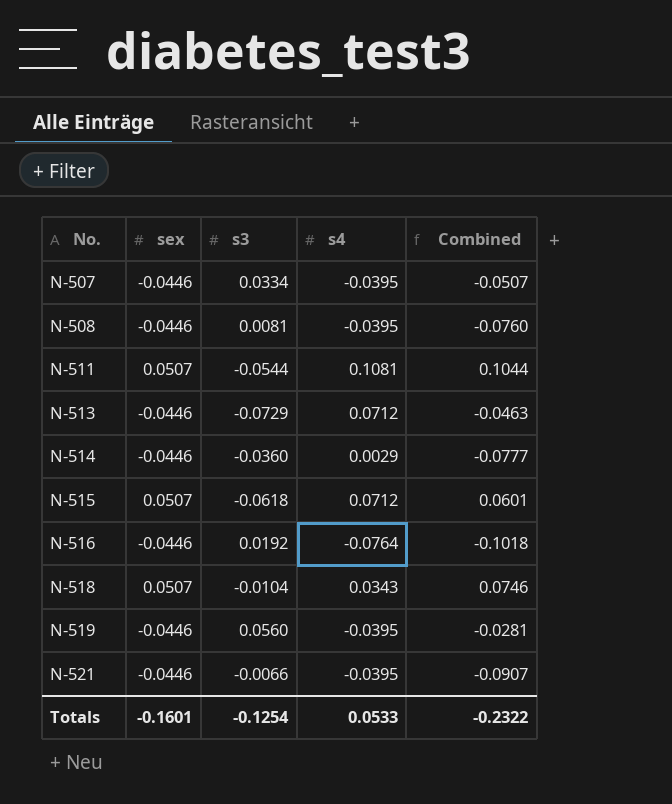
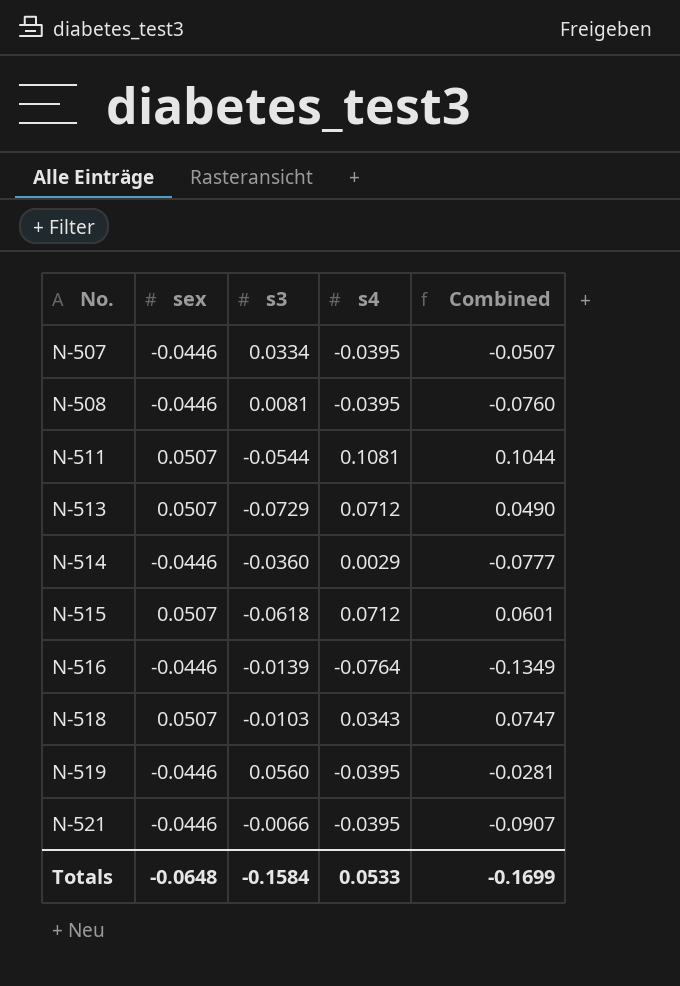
N-513 | sex: -0.0446 -> 0.0507
N-513 | Combined: -0.0463 -> 0.0490
N-516 | s3: 0.0192 -> -0.0139
N-516 | Combined: -0.1018 -> -0.1349
N-518 | s3: -0.0104 -> -0.0103
N-518 | Combined: 0.0746 -> 0.0747
Totals | sex: -0.1601 -> -0.0648
Totals | s3: -0.1254 -> -0.1584
Totals | Combined: -0.2322 -> -0.1699

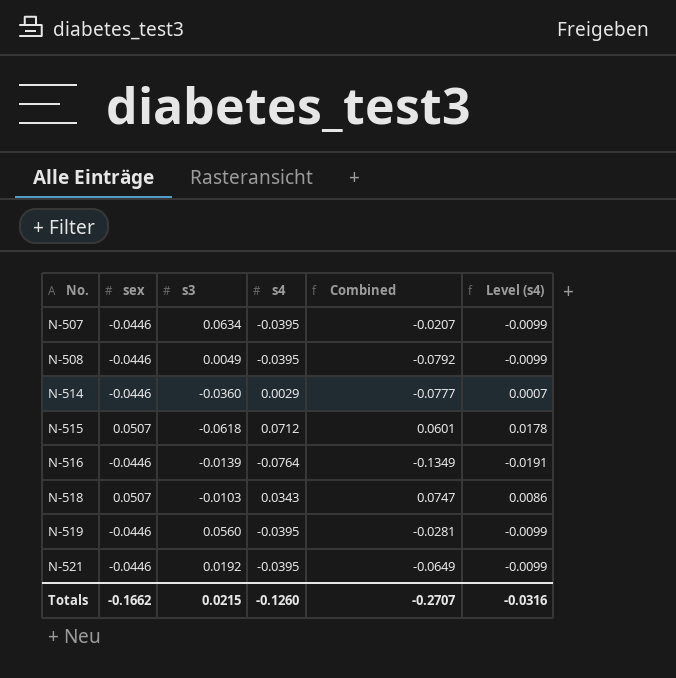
column Level (s4) | formula: none -> [s4] * 0.25
row N-511: 0.0507 | -0.0544 | 0.1081 | 0.1044 -> none
row N-513: 0.0507 | -0.0729 | 0.0712 | 0.0490 -> none
N-507 | s3: 0.0334 -> 0.0634
N-507 | Combined: -0.0507 -> -0.0207
N-508 | s3: 0.0081 -> 0.0049
N-508 | Combined: -0.0760 -> -0.0792
N-521 | s3: -0.0066 -> 0.0192
N-521 | Combined: -0.0907 -> -0.0649
Totals | sex: -0.0648 -> -0.1662
Totals | s3: -0.1584 -> 0.0215
Totals | s4: 0.0533 -> -0.1260
Totals | Combined: -0.1699 -> -0.2707

